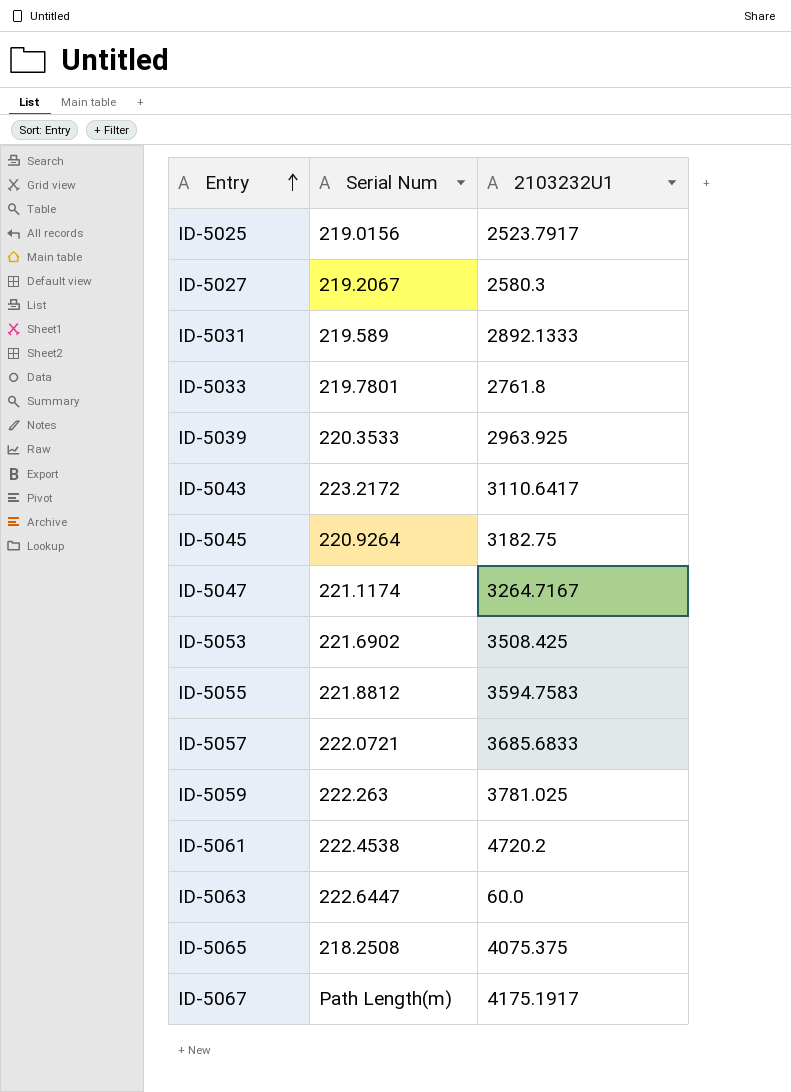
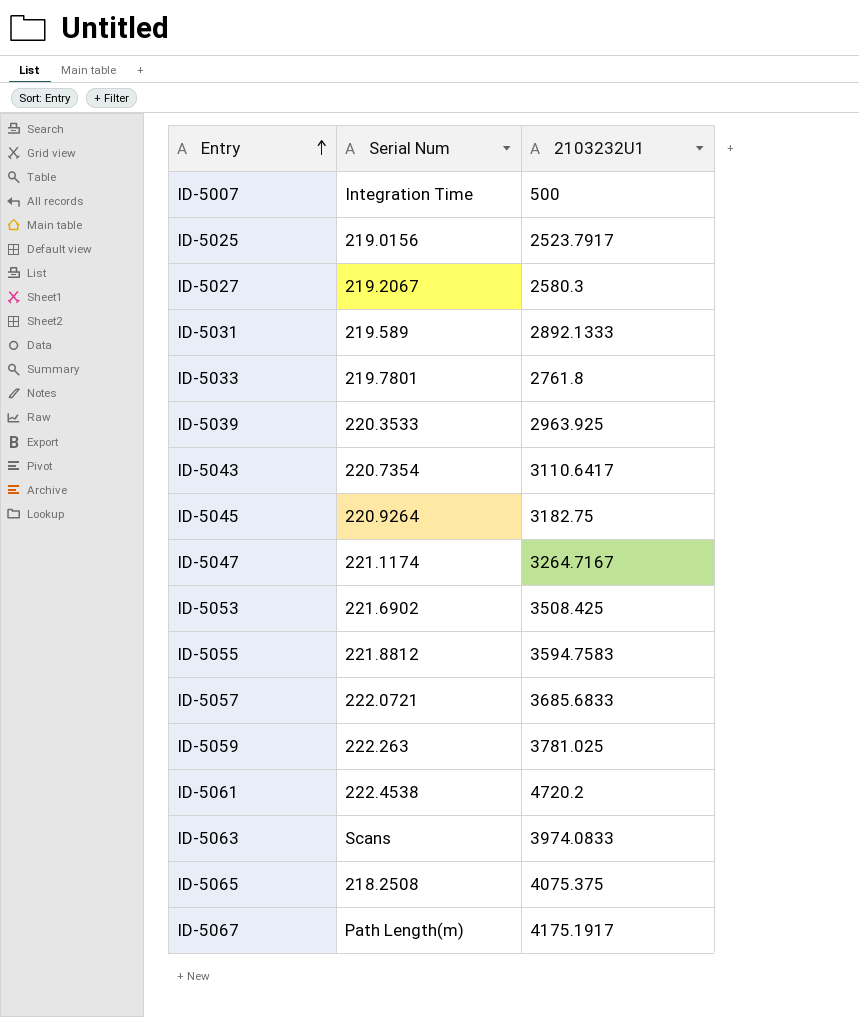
row ID-5007: none -> Integration Time | 500
ID-5043 | Serial Num: 223.2172 -> 220.7354
ID-5063 | Serial Num: 222.6447 -> Scans
ID-5063 | 2103232U1: 60.0 -> 3974.0833

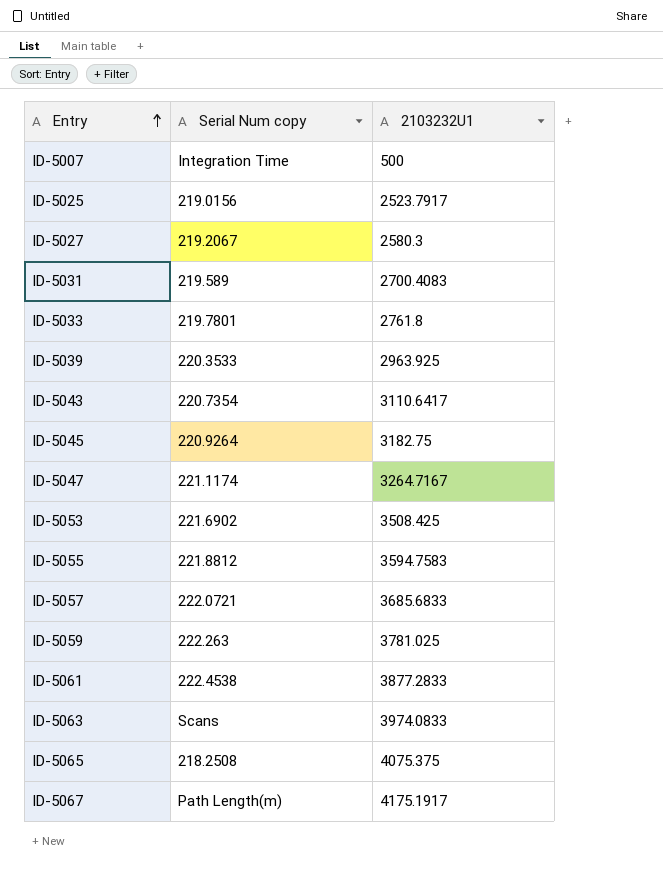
column name: Serial Num -> Serial Num copy
ID-5031 | 2103232U1: 2892.1333 -> 2700.4083
ID-5061 | 2103232U1: 4720.2 -> 3877.2833

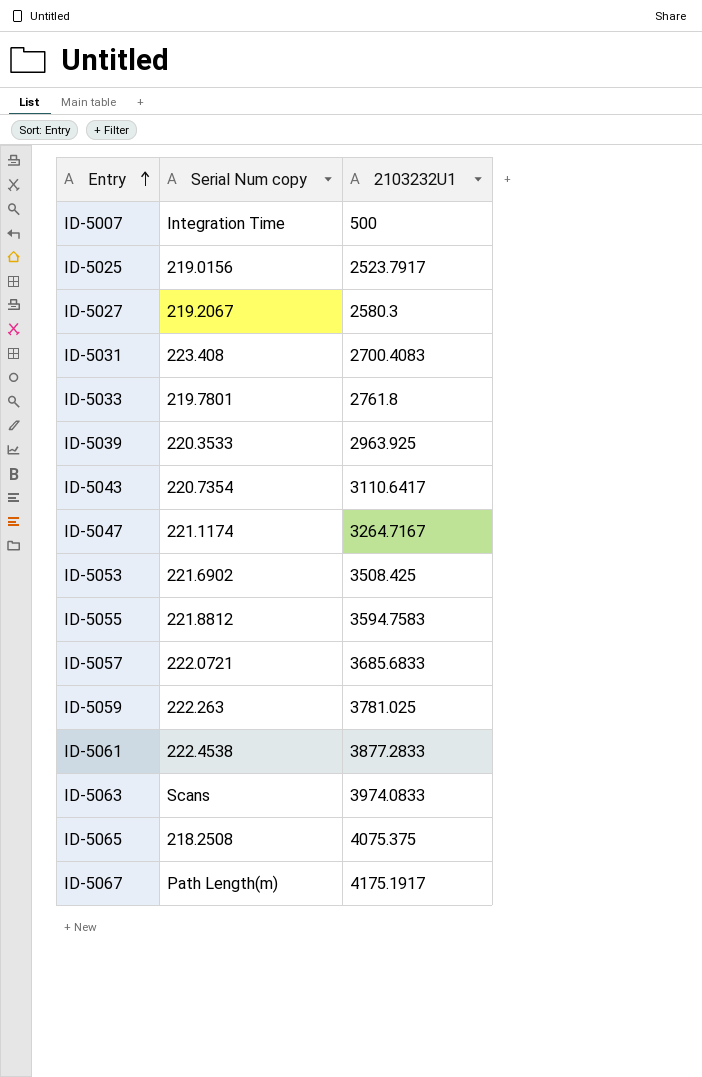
row ID-5045: 220.9264 | 3182.75 -> none
ID-5031 | Serial Num copy: 219.589 -> 223.408

